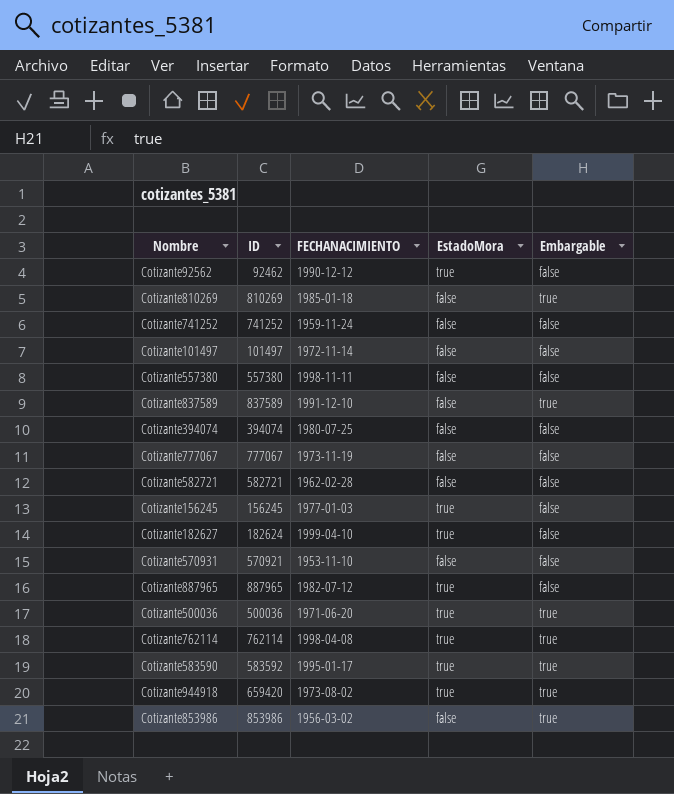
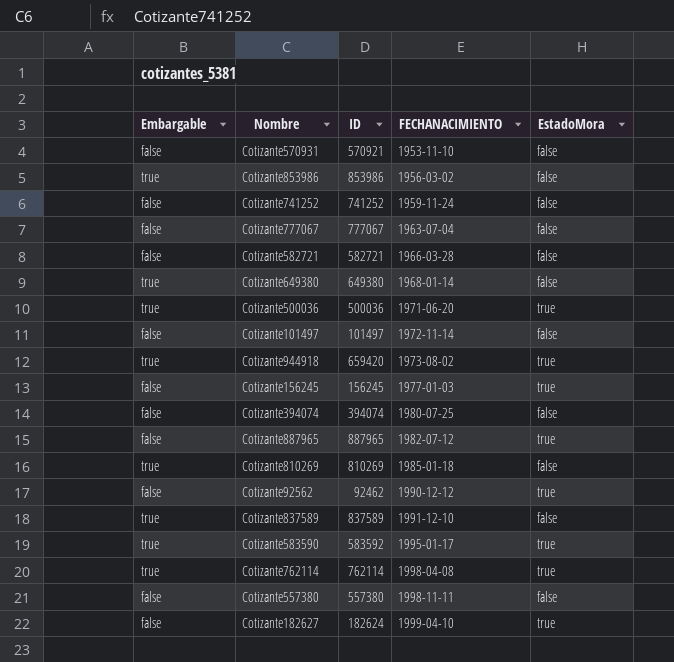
row order: none -> FECHANACIMIENTO ascending
column Embargable | position: 5 -> 1
Cotizante777067 | FECHANACIMIENTO: 1973-11-19 -> 1963-07-04
Cotizante582721 | FECHANACIMIENTO: 1962-02-28 -> 1966-03-28
row Cotizante649380: none -> true | 649380 | 1968-01-14 | false

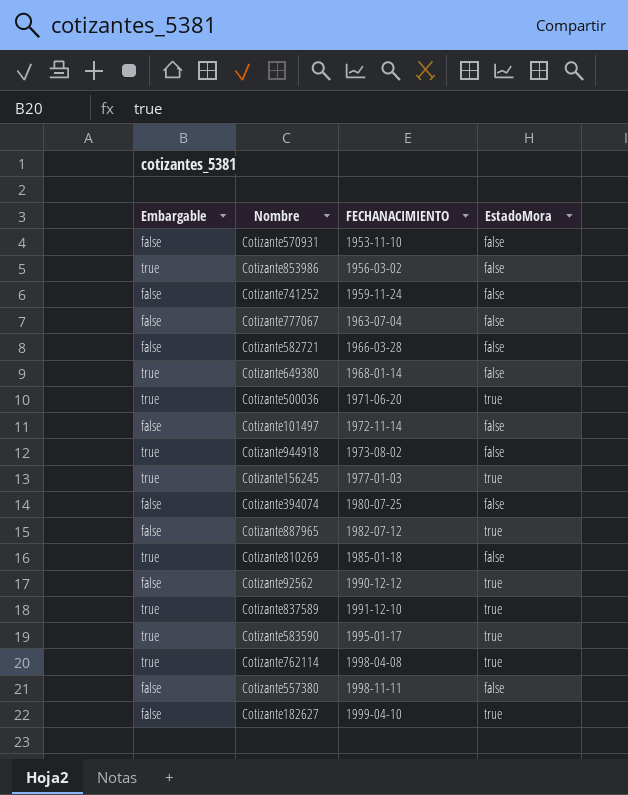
column ID | position: 3 -> none
Cotizante944918 | EstadoMora: true -> false
Cotizante156245 | Embargable: false -> true
Cotizante837589 | EstadoMora: false -> true

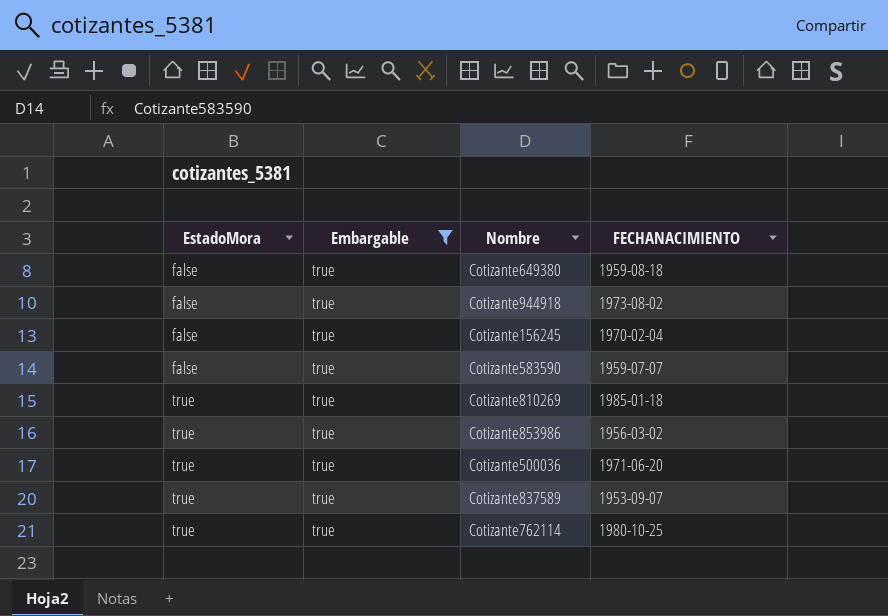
filter: none -> Embargable = true
row order: FECHANACIMIENTO ascending -> EstadoMora ascending
column EstadoMora | position: 4 -> 1
Cotizante649380 | FECHANACIMIENTO: 1968-01-14 -> 1959-08-18
Cotizante156245 | EstadoMora: true -> false
Cotizante156245 | FECHANACIMIENTO: 1977-01-03 -> 1970-02-04
Cotizante583590 | EstadoMora: true -> false
Cotizante583590 | FECHANACIMIENTO: 1995-01-17 -> 1959-07-07
Cotizante810269 | EstadoMora: false -> true
Cotizante853986 | EstadoMora: false -> true
Cotizante837589 | FECHANACIMIENTO: 1991-12-10 -> 1953-09-07
Cotizante762114 | FECHANACIMIENTO: 1998-04-08 -> 1980-10-25

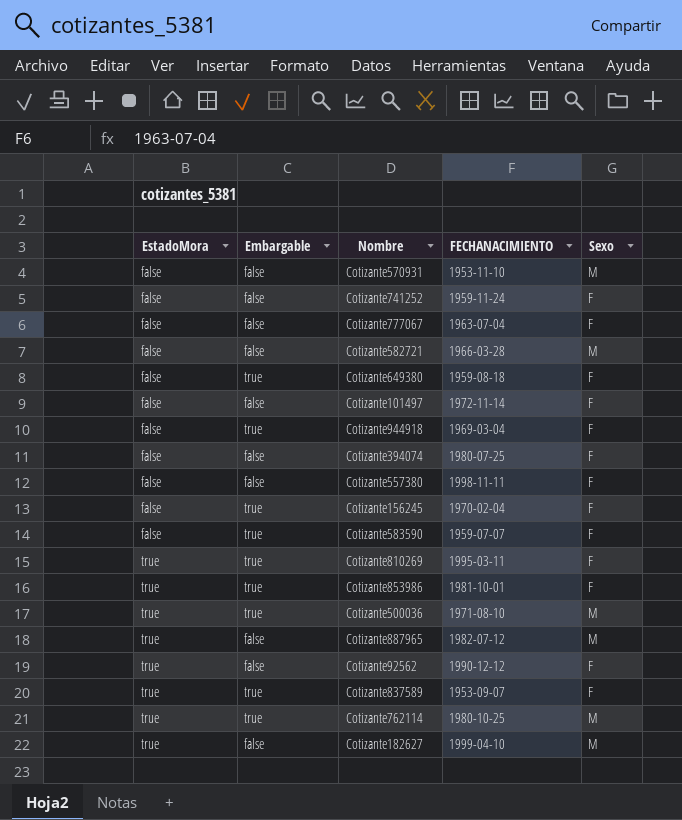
filter: Embargable = true -> none
column Sexo | position: none -> 5
Cotizante944918 | FECHANACIMIENTO: 1973-08-02 -> 1969-03-04
Cotizante810269 | FECHANACIMIENTO: 1985-01-18 -> 1995-03-11
Cotizante853986 | FECHANACIMIENTO: 1956-03-02 -> 1981-10-01
Cotizante500036 | FECHANACIMIENTO: 1971-06-20 -> 1971-08-10

